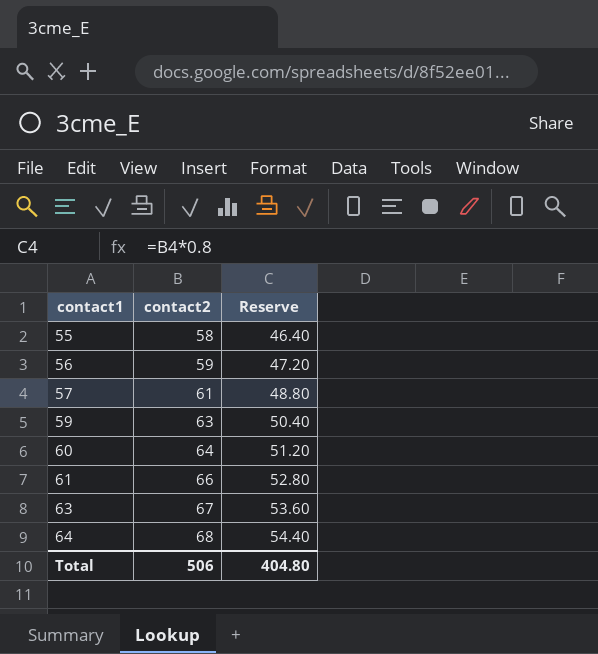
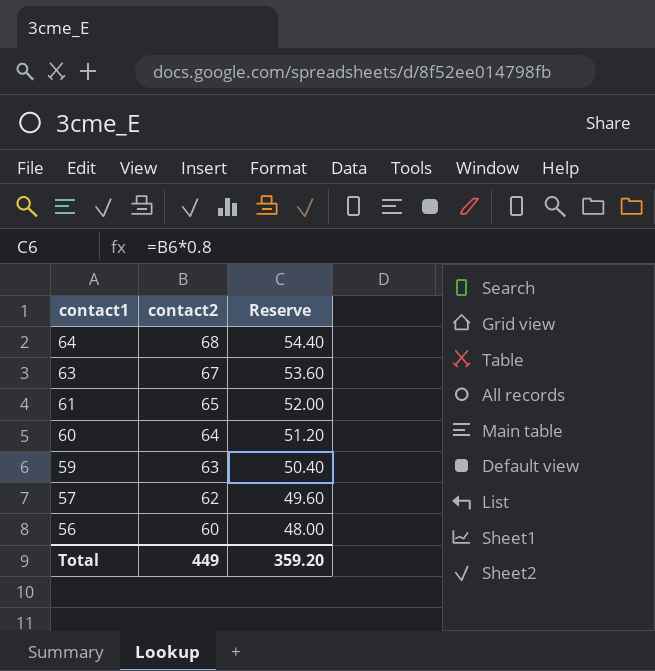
row order: contact1 ascending -> contact1 descending
row 55: 58 | 46.40 -> none
61 | contact2: 66 -> 65
61 | Reserve: 52.80 -> 52.00
57 | contact2: 61 -> 62
57 | Reserve: 48.80 -> 49.60
56 | contact2: 59 -> 60
56 | Reserve: 47.20 -> 48.00
Total | contact2: 506 -> 449
Total | Reserve: 404.80 -> 359.20

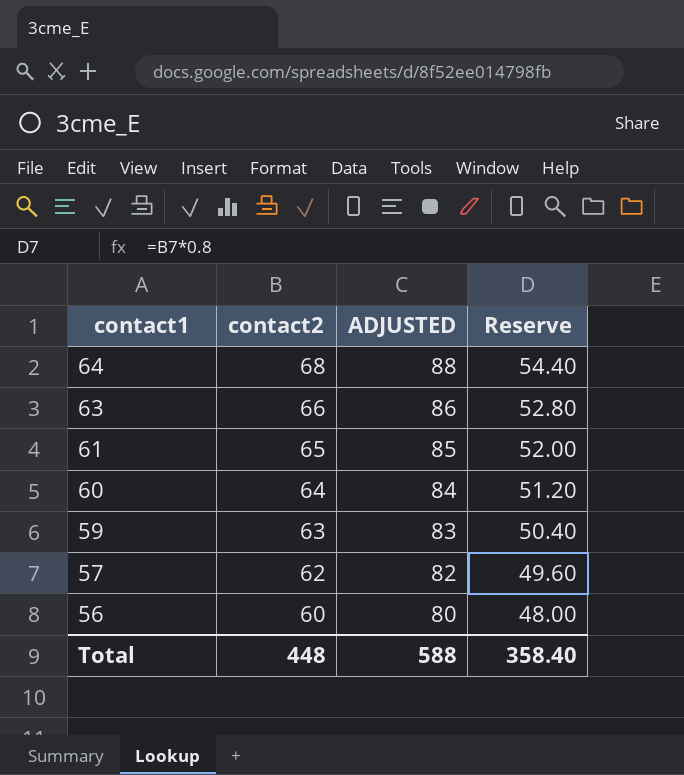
column ADJUSTED | formula: none -> [contact2] + 20
63 | contact2: 67 -> 66
63 | Reserve: 53.60 -> 52.80
Total | contact2: 449 -> 448
Total | Reserve: 359.20 -> 358.40

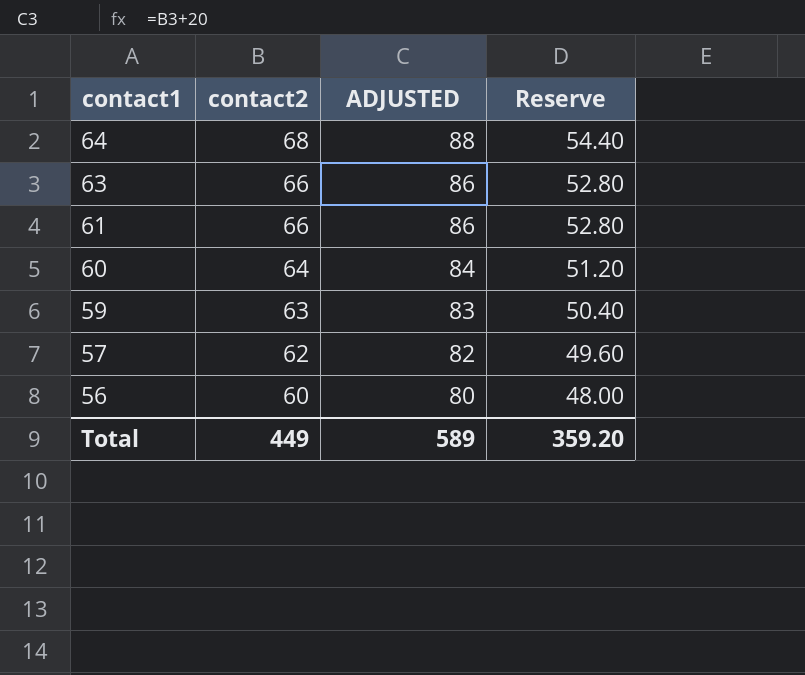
61 | contact2: 65 -> 66
61 | ADJUSTED: 85 -> 86
61 | Reserve: 52.00 -> 52.80
Total | contact2: 448 -> 449
Total | ADJUSTED: 588 -> 589
Total | Reserve: 358.40 -> 359.20

